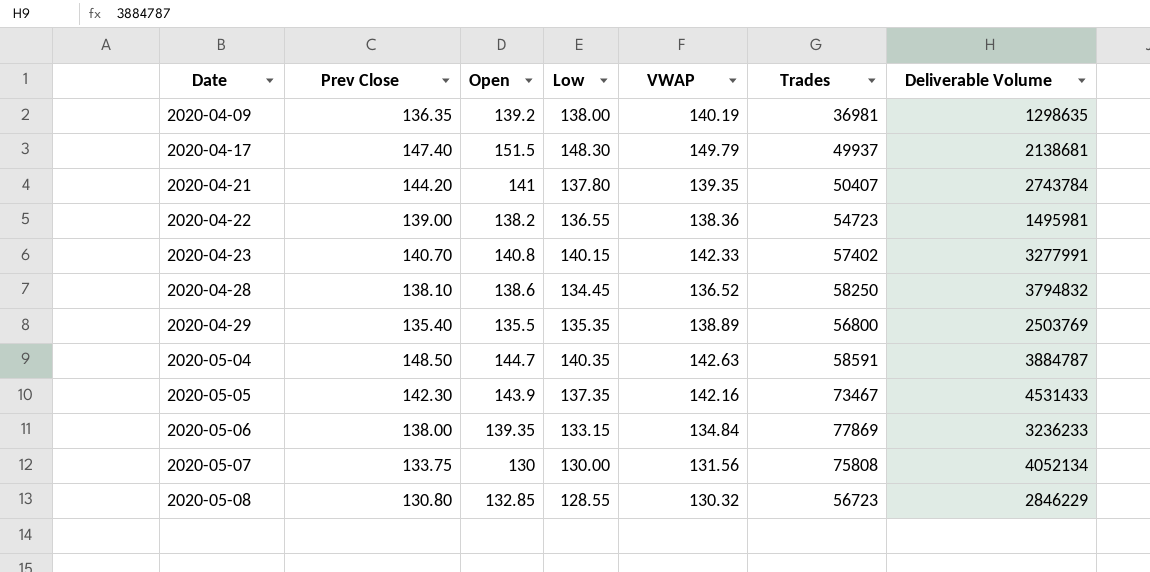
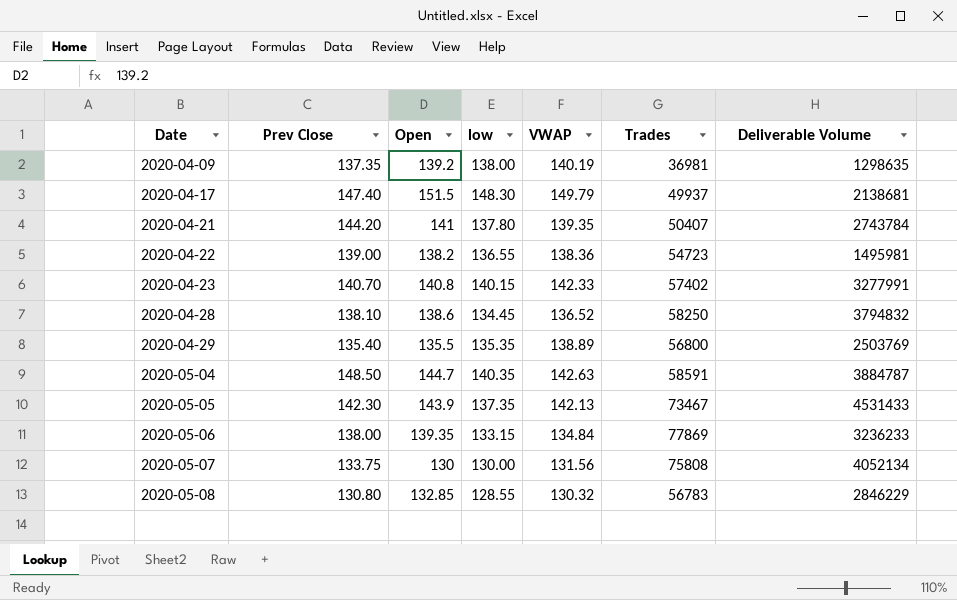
column name: Low -> low
2020-04-09 | Prev Close: 136.35 -> 137.35
2020-05-05 | VWAP: 142.16 -> 142.13
2020-05-08 | Trades: 56723 -> 56783

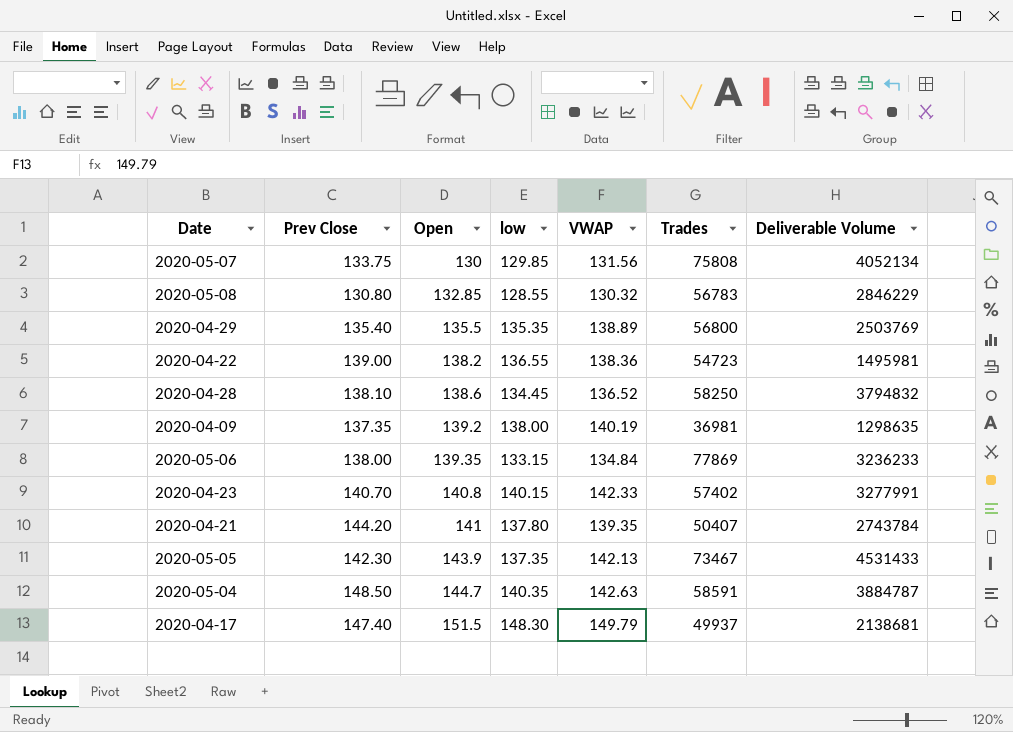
row order: Date ascending -> Open ascending
2020-05-07 | low: 130.00 -> 129.85

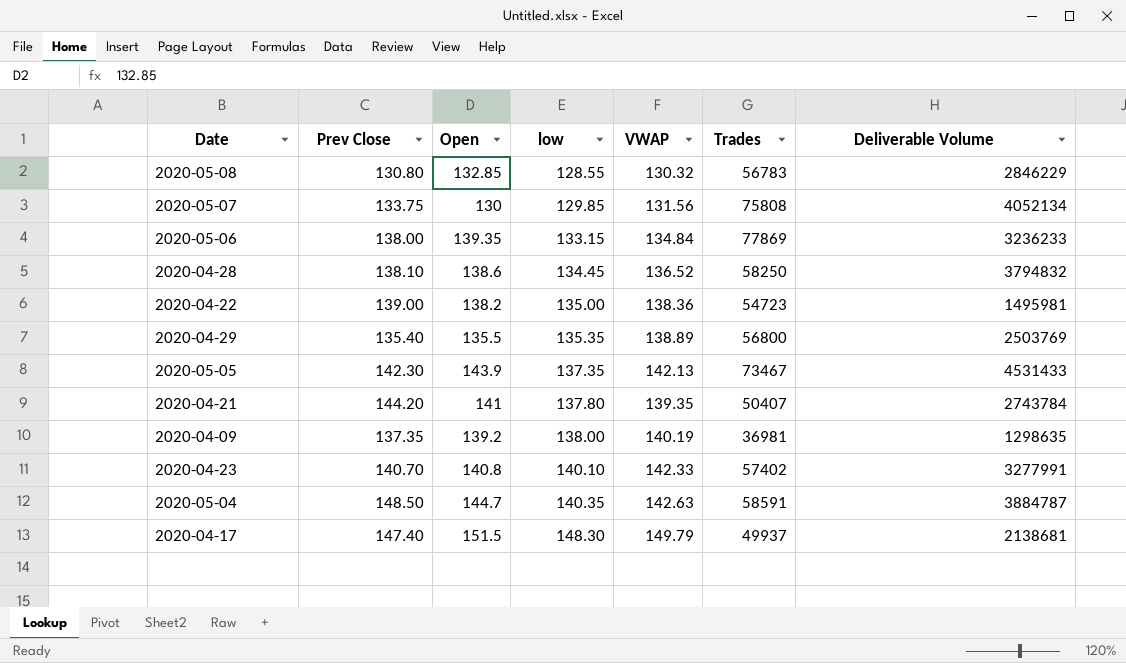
row order: Open ascending -> low ascending
2020-04-22 | low: 136.55 -> 135.00
2020-04-23 | low: 140.15 -> 140.10

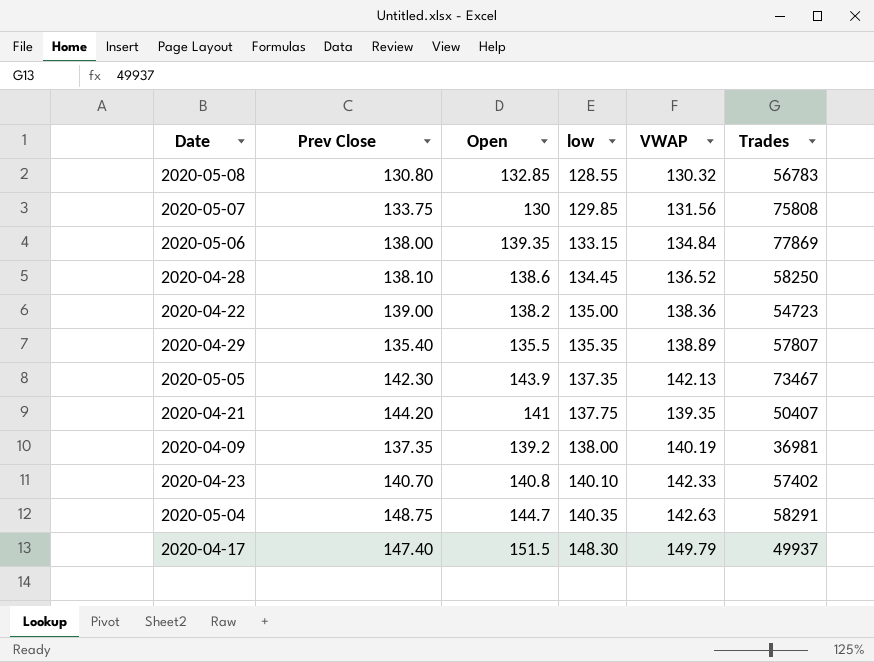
column Deliverable Volume | position: 7 -> none
2020-04-29 | Trades: 56800 -> 57807
2020-04-21 | low: 137.80 -> 137.75
2020-05-04 | Prev Close: 148.50 -> 148.75
2020-05-04 | Trades: 58591 -> 58291

